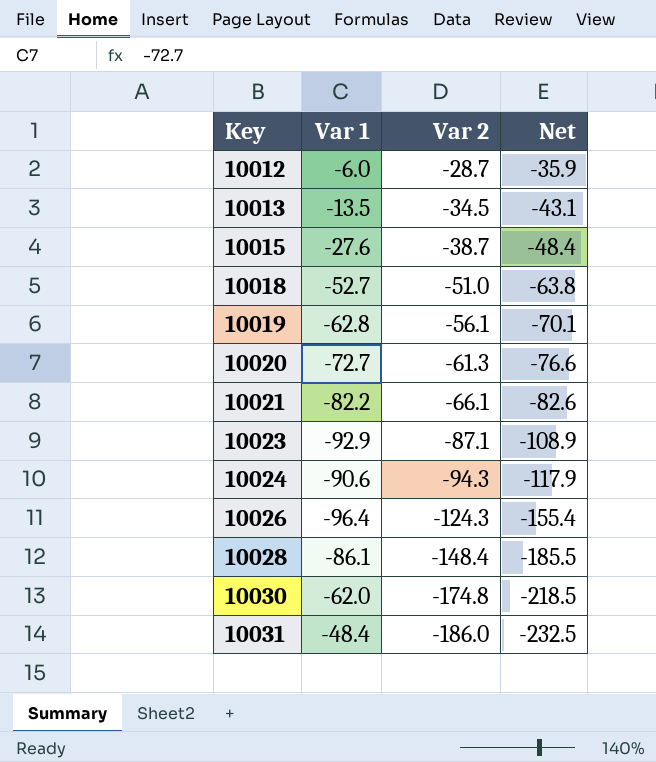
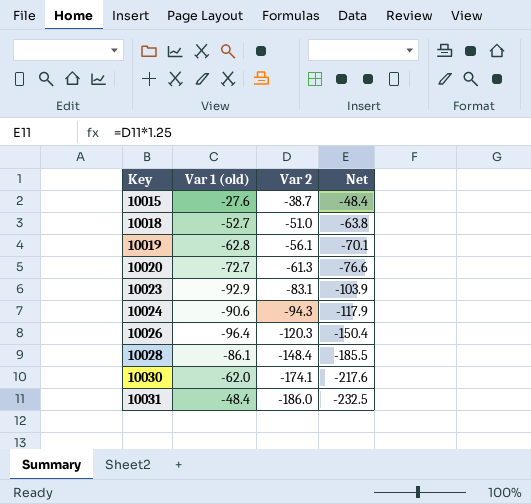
column name: Var 1 -> Var 1 (old)
row 10012: -6.0 | -28.7 | -35.9 -> none
row 10013: -13.5 | -34.5 | -43.1 -> none
row 10021: -82.2 | -66.1 | -82.6 -> none
10023 | Var 2: -87.1 -> -83.1
10023 | Net: -108.9 -> -103.9
10026 | Var 2: -124.3 -> -120.3
10026 | Net: -155.4 -> -150.4
10030 | Var 2: -174.8 -> -174.1
10030 | Net: -218.5 -> -217.6

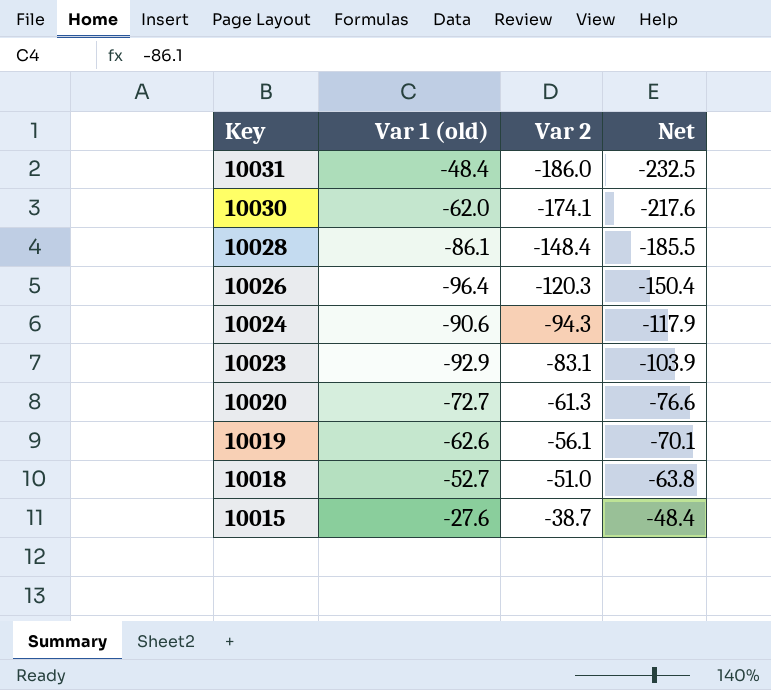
row order: Key ascending -> Key descending
10019 | Var 1 (old): -62.8 -> -62.6

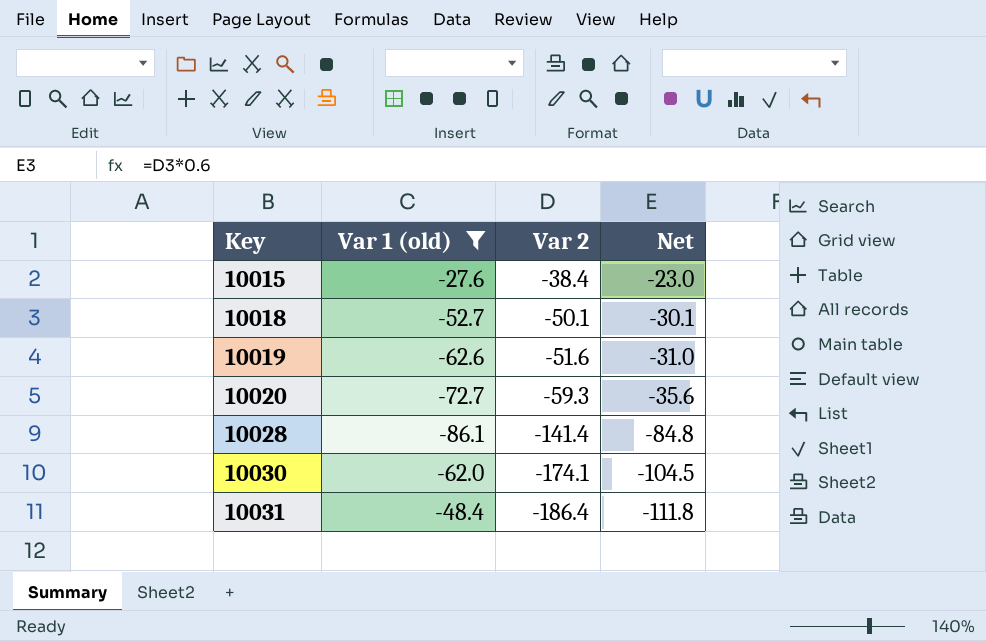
filter: none -> Var 1 (old) >= -86.1
row order: Key descending -> Key ascending
column Net | formula: [Var 2] * 1.25 -> [Var 2] * 0.6
10015 | Var 2: -38.7 -> -38.4
10018 | Var 2: -51.0 -> -50.1
10019 | Var 2: -56.1 -> -51.6
10020 | Var 2: -61.3 -> -59.3
10028 | Var 2: -148.4 -> -141.4
10031 | Var 2: -186.0 -> -186.4

